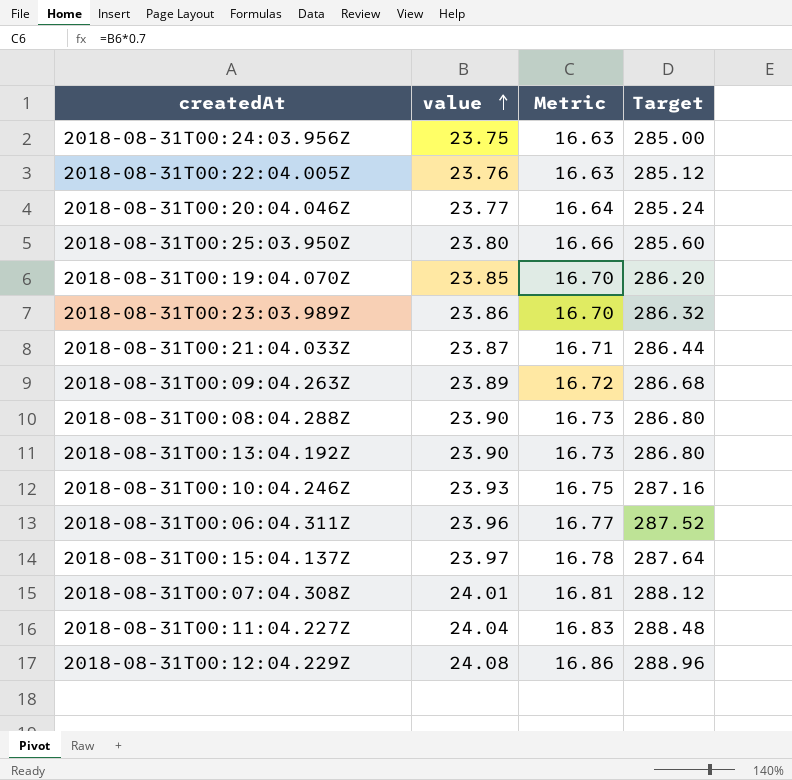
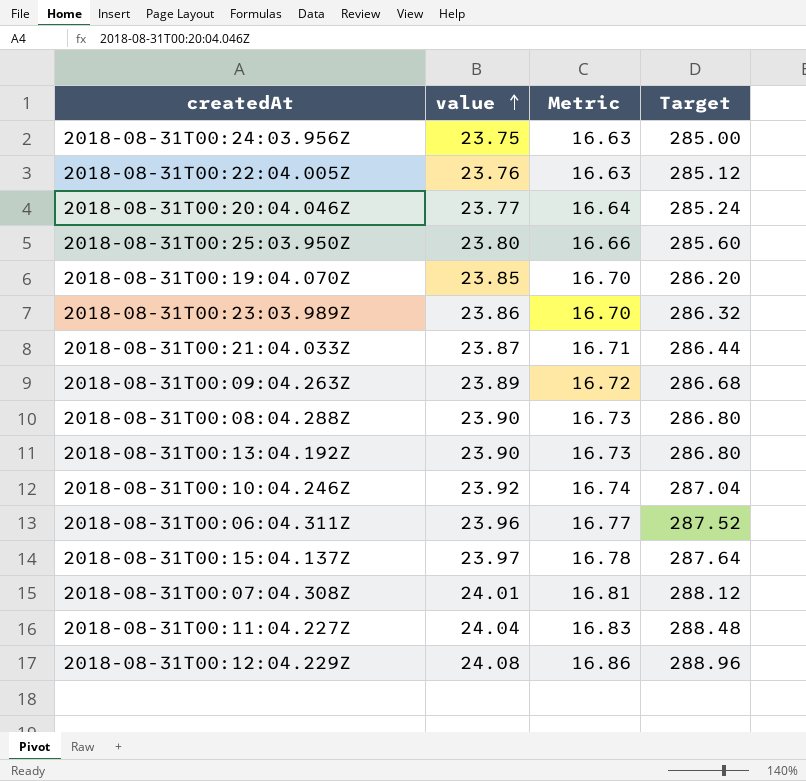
2018-08-31T00:10:04.246Z | value: 23.93 -> 23.92
2018-08-31T00:10:04.246Z | Metric: 16.75 -> 16.74
2018-08-31T00:10:04.246Z | Target: 287.16 -> 287.04

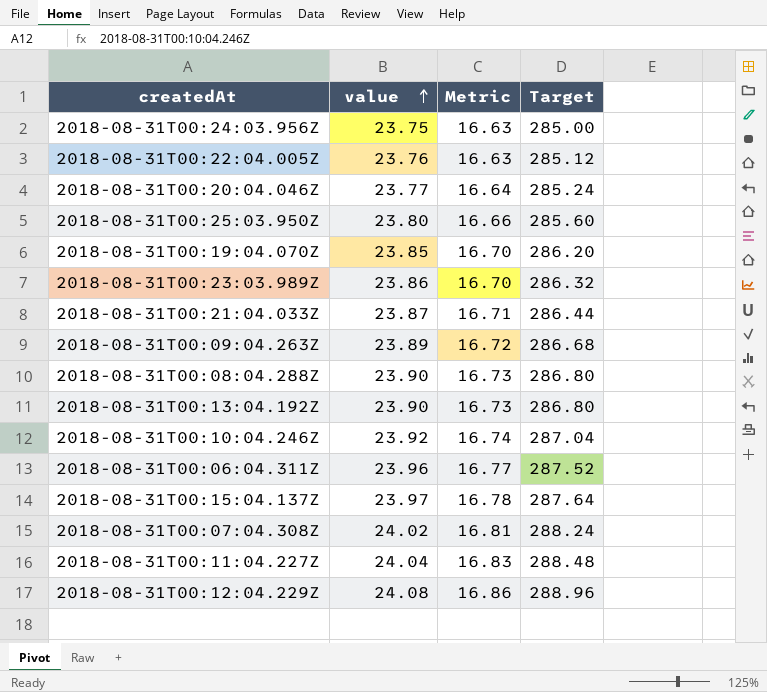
2018-08-31T00:07:04.308Z | value: 24.01 -> 24.02
2018-08-31T00:07:04.308Z | Target: 288.12 -> 288.24

